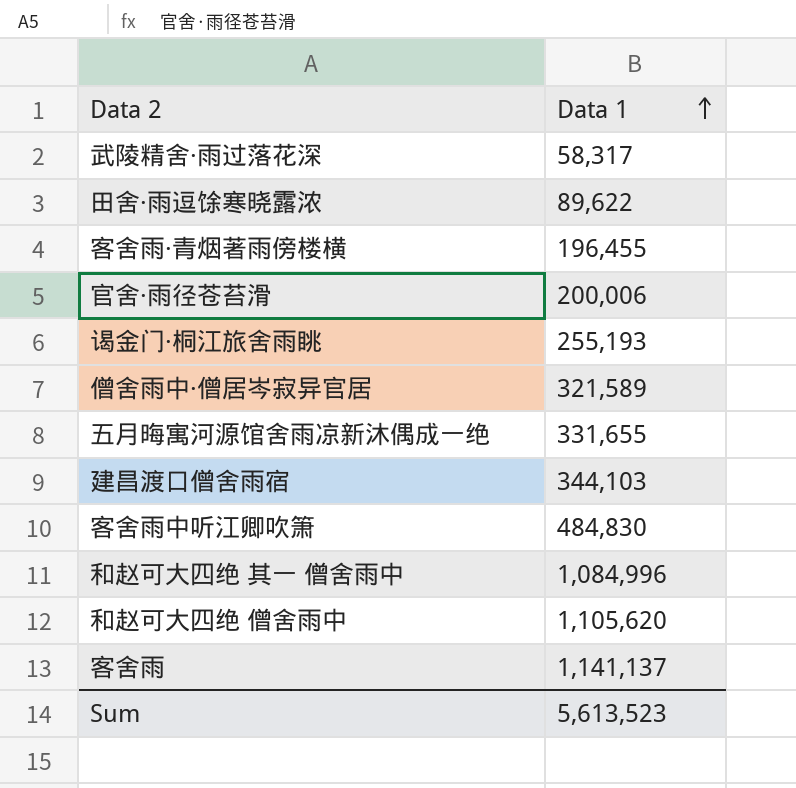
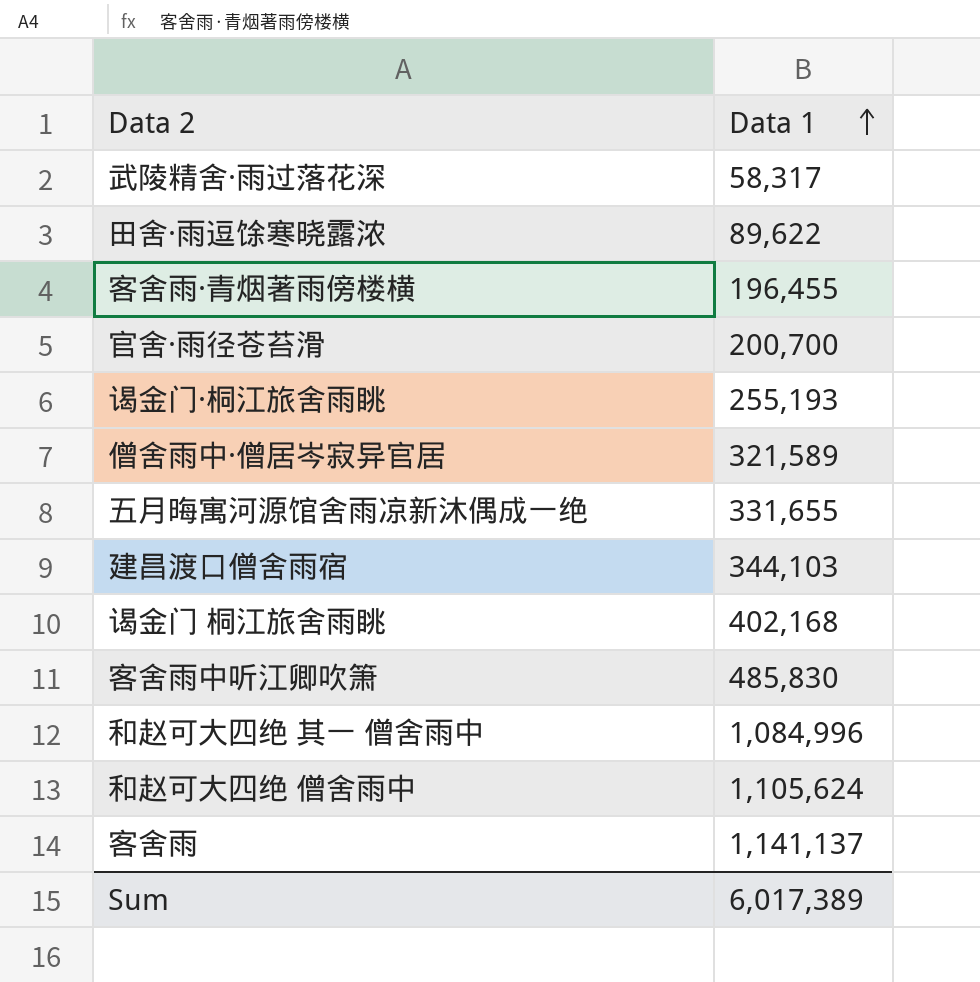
官舍·雨径苍苔滑 | Data 1: 200,006 -> 200,700
row 谒金门 桐江旅舍雨眺: none -> 402,168
客舍雨中听江卿吹箫 | Data 1: 484,830 -> 485,830
和赵可大四绝 僧舍雨中 | Data 1: 1,105,620 -> 1,105,624
Sum | Data 1: 5,613,523 -> 6,017,389

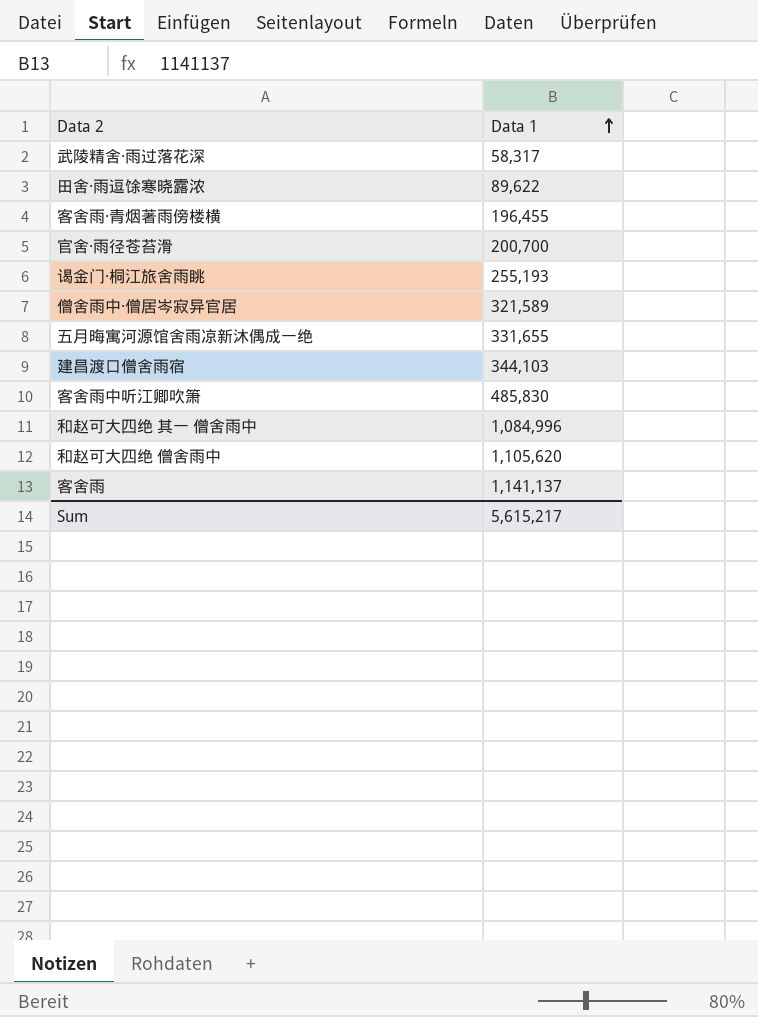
row 谒金门 桐江旅舍雨眺: 402,168 -> none
和赵可大四绝 僧舍雨中 | Data 1: 1,105,624 -> 1,105,620
Sum | Data 1: 6,017,389 -> 5,615,217

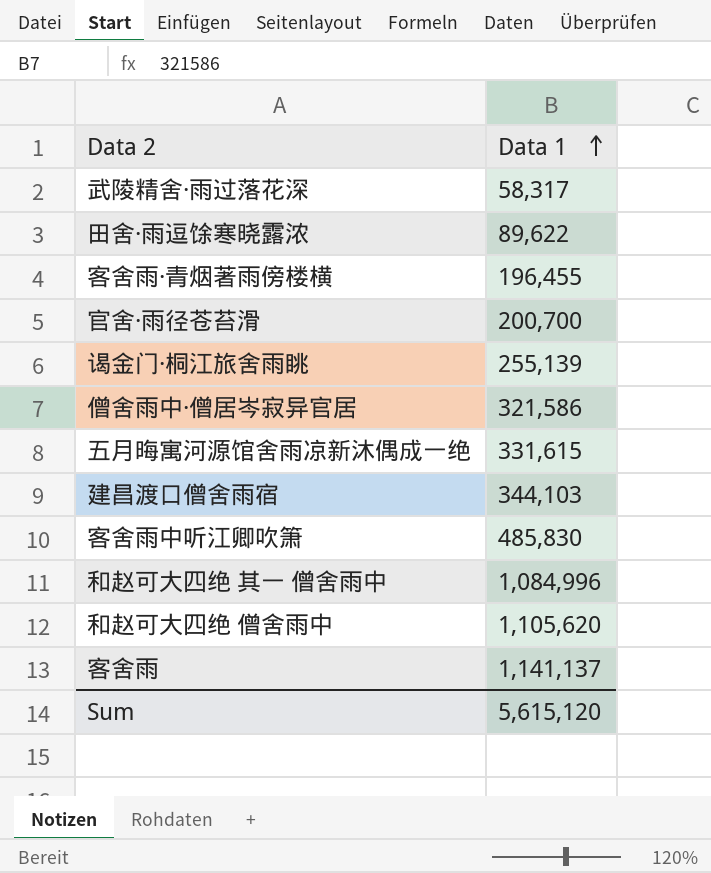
谒金门·桐江旅舍雨眺 | Data 1: 255,193 -> 255,139
僧舍雨中·僧居岑寂异官居 | Data 1: 321,589 -> 321,586
五月晦寓河源馆舍雨凉新沐偶成一绝 | Data 1: 331,655 -> 331,615
Sum | Data 1: 5,615,217 -> 5,615,120

